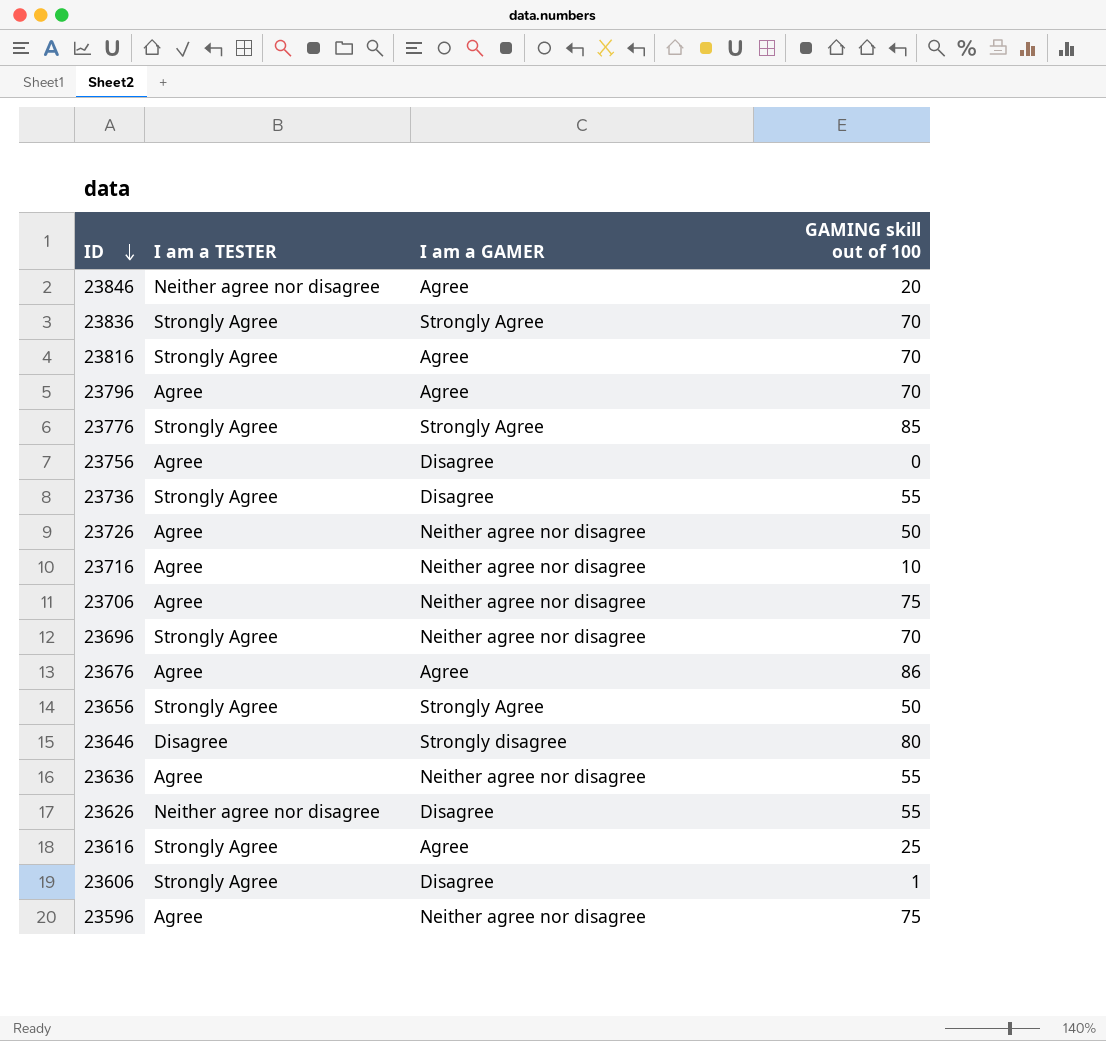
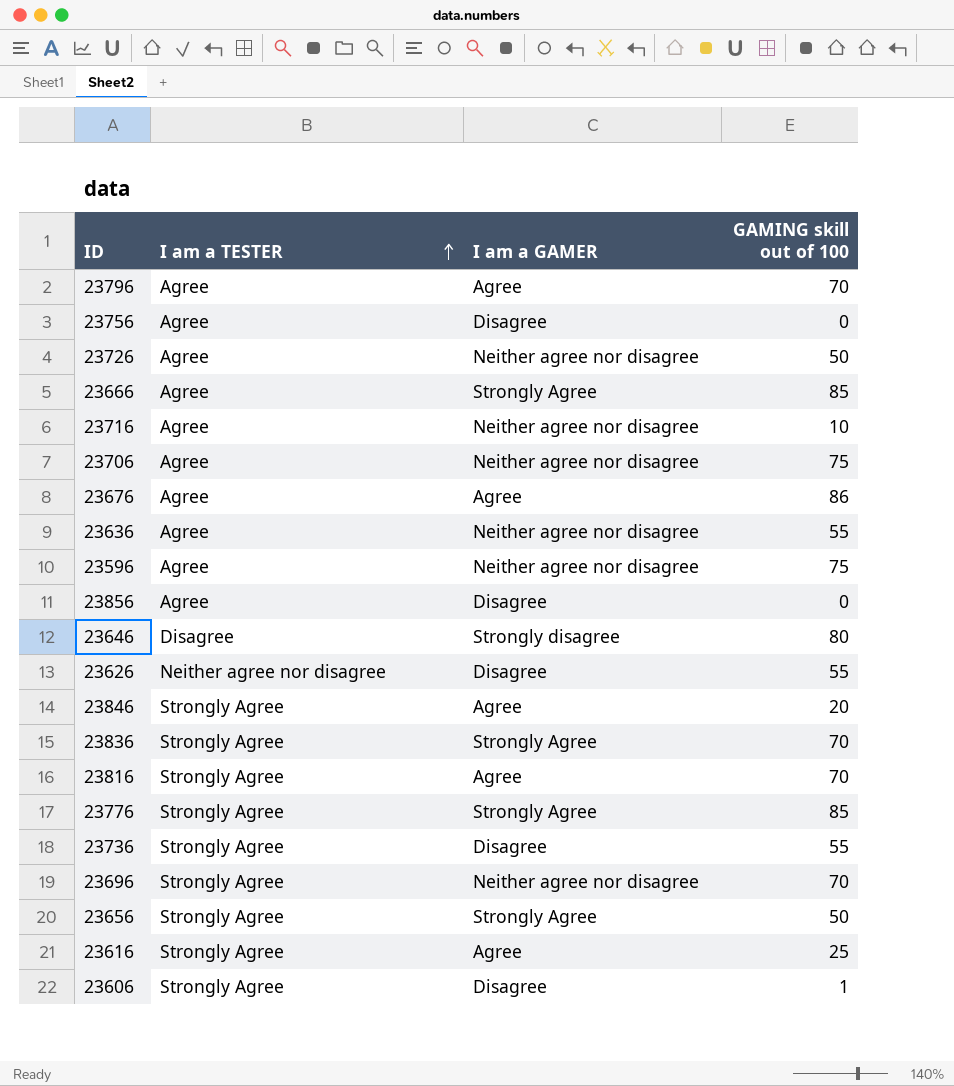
row order: ID descending -> I am a TESTER ascending
row 23666: none -> Agree | Strongly Agree | 85
row 23856: none -> Agree | Disagree | 0
23846 | I am a TESTER: Neither agree nor disagree -> Strongly Agree

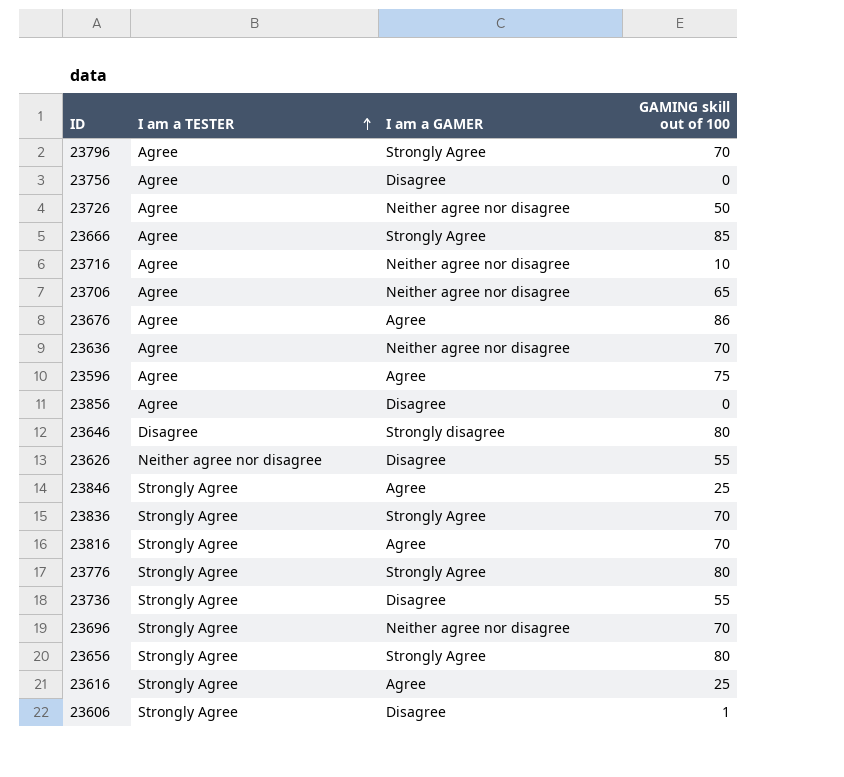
23796 | I am a GAMER: Agree -> Strongly Agree
23706 | GAMING skill out of 100: 75 -> 65
23636 | GAMING skill out of 100: 55 -> 70
23596 | I am a GAMER: Neither agree nor disagree -> Agree
23846 | GAMING skill out of 100: 20 -> 25
23776 | GAMING skill out of 100: 85 -> 80
23656 | GAMING skill out of 100: 50 -> 80

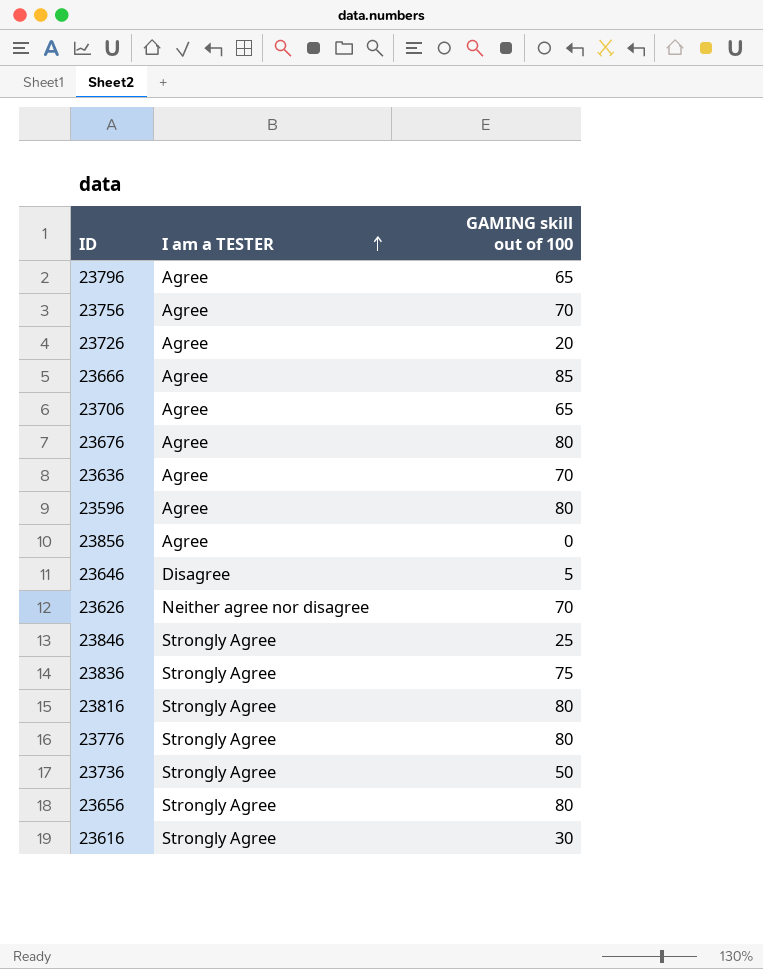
column I am a GAMER | position: 3 -> none
row 23716: Agree | Neither agree nor disagree | 10 -> none
row 23696: Strongly Agree | Neither agree nor disagree | 70 -> none
row 23606: Strongly Agree | Disagree | 1 -> none
23796 | GAMING skill out of 100: 70 -> 65
23756 | GAMING skill out of 100: 0 -> 70
23726 | GAMING skill out of 100: 50 -> 20
23676 | GAMING skill out of 100: 86 -> 80
23596 | GAMING skill out of 100: 75 -> 80
23646 | GAMING skill out of 100: 80 -> 5
23626 | GAMING skill out of 100: 55 -> 70
23836 | GAMING skill out of 100: 70 -> 75
23816 | GAMING skill out of 100: 70 -> 80
23736 | GAMING skill out of 100: 55 -> 50
23616 | GAMING skill out of 100: 25 -> 30

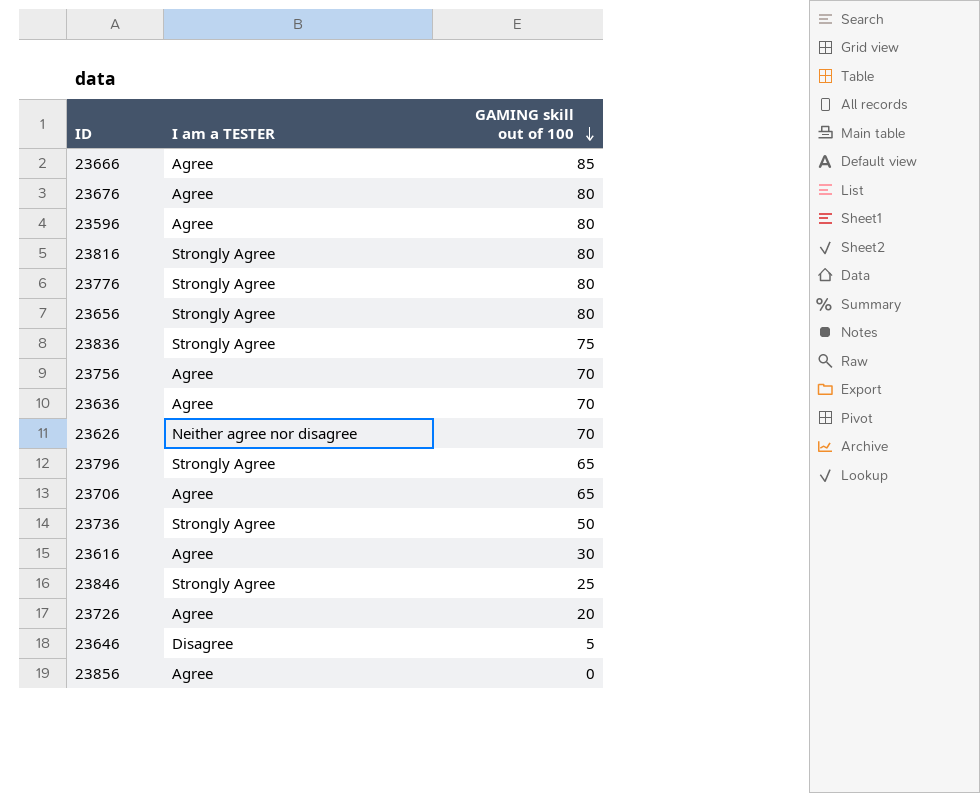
row order: I am a TESTER ascending -> GAMING skill out of 100 descending
23796 | I am a TESTER: Agree -> Strongly Agree
23616 | I am a TESTER: Strongly Agree -> Agree

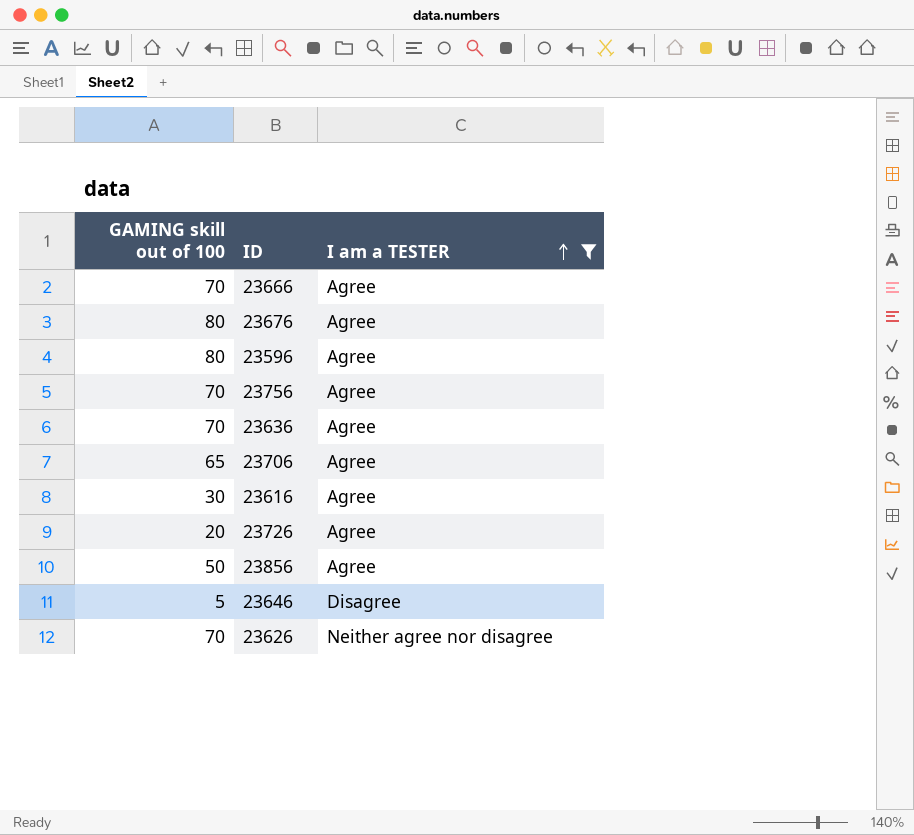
filter: none -> I am a TESTER != Strongly Agree
row order: GAMING skill out of 100 descending -> I am a TESTER ascending
column GAMING skill out of 100 | position: 3 -> 1
23666 | GAMING skill out of 100: 85 -> 70
23856 | GAMING skill out of 100: 0 -> 50

